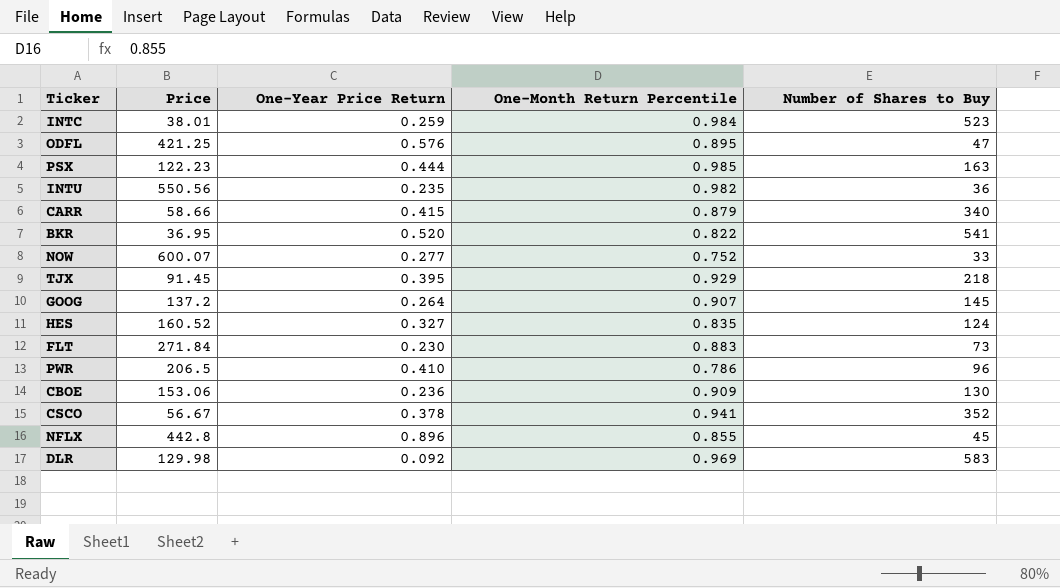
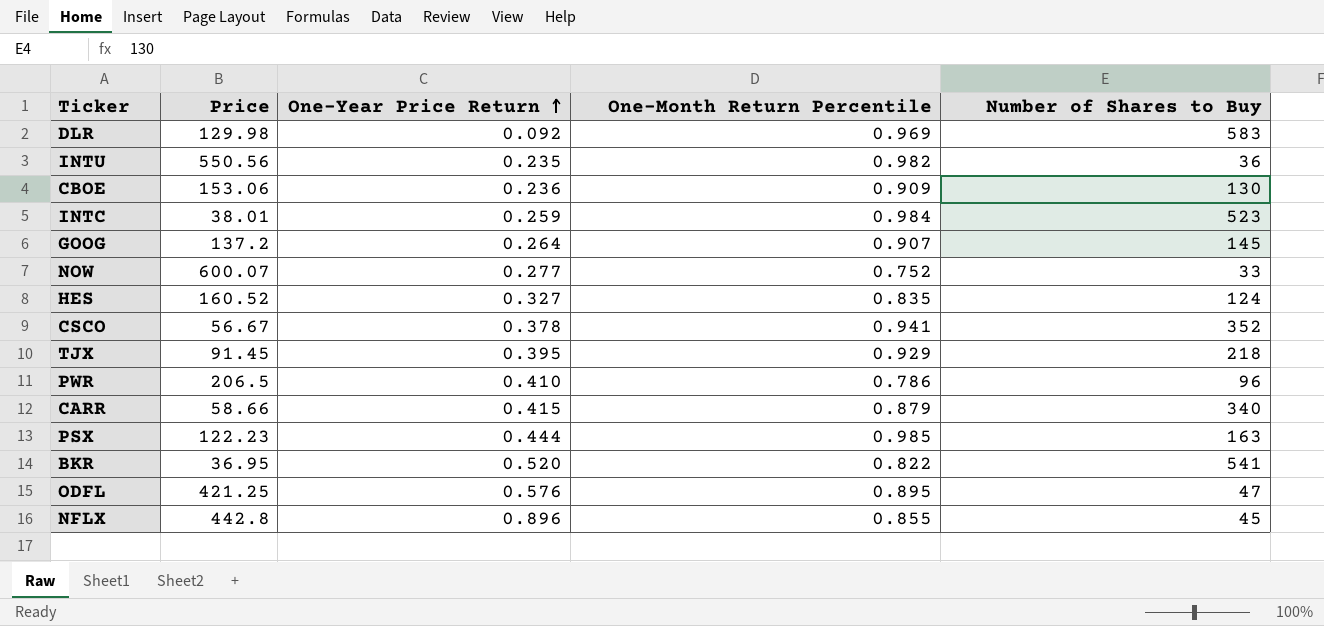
row order: none -> One-Year Price Return ascending
row FLT: 271.84 | 0.230 | 0.883 | 73 -> none

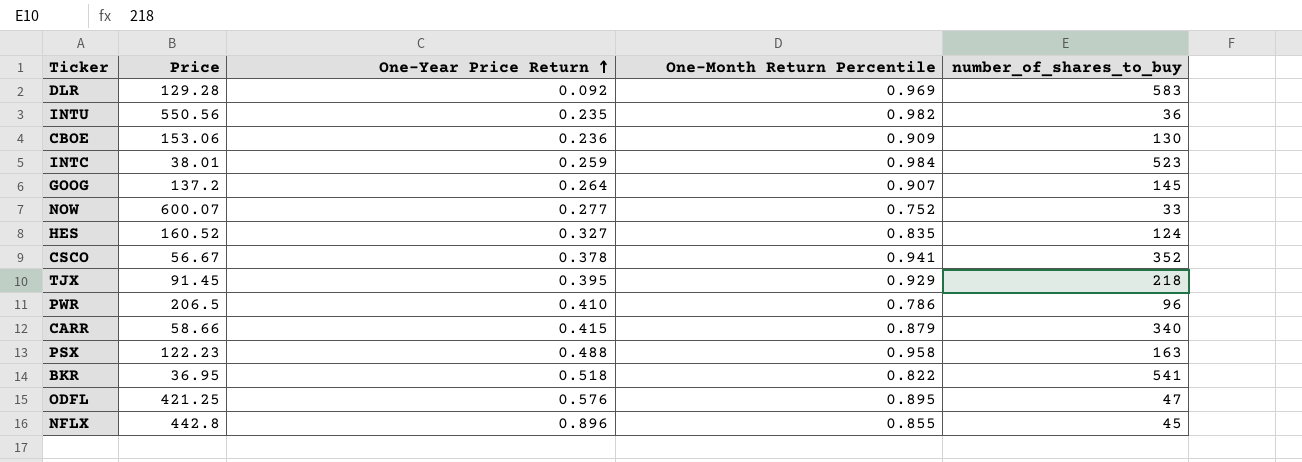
column name: Number of Shares to Buy -> number_of_shares_to_buy
DLR | Price: 129.98 -> 129.28
PSX | One-Year Price Return: 0.444 -> 0.488
PSX | One-Month Return Percentile: 0.985 -> 0.958
BKR | One-Year Price Return: 0.520 -> 0.518

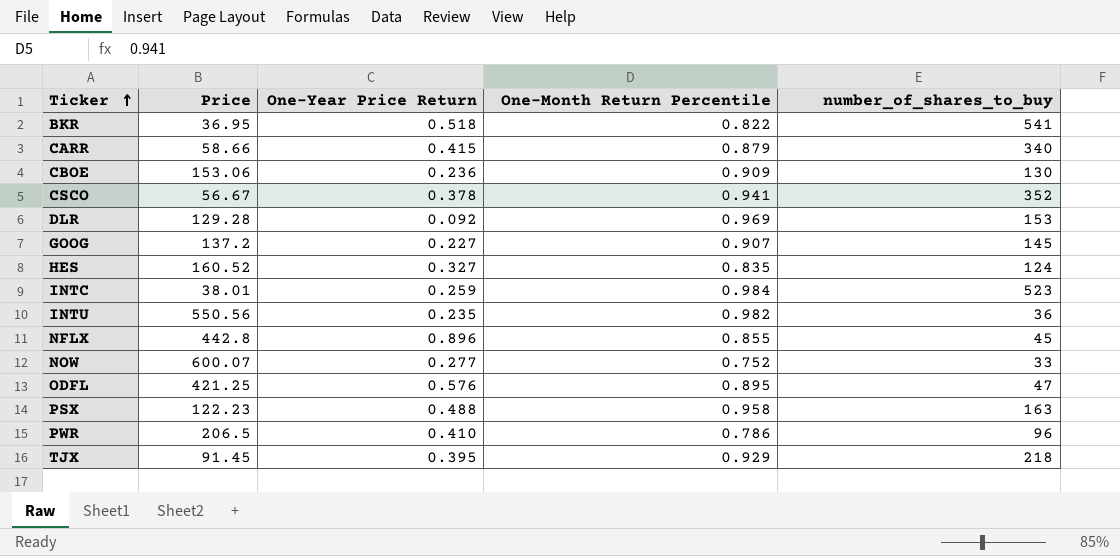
row order: One-Year Price Return ascending -> Ticker ascending
DLR | number_of_shares_to_buy: 583 -> 153
GOOG | One-Year Price Return: 0.264 -> 0.227

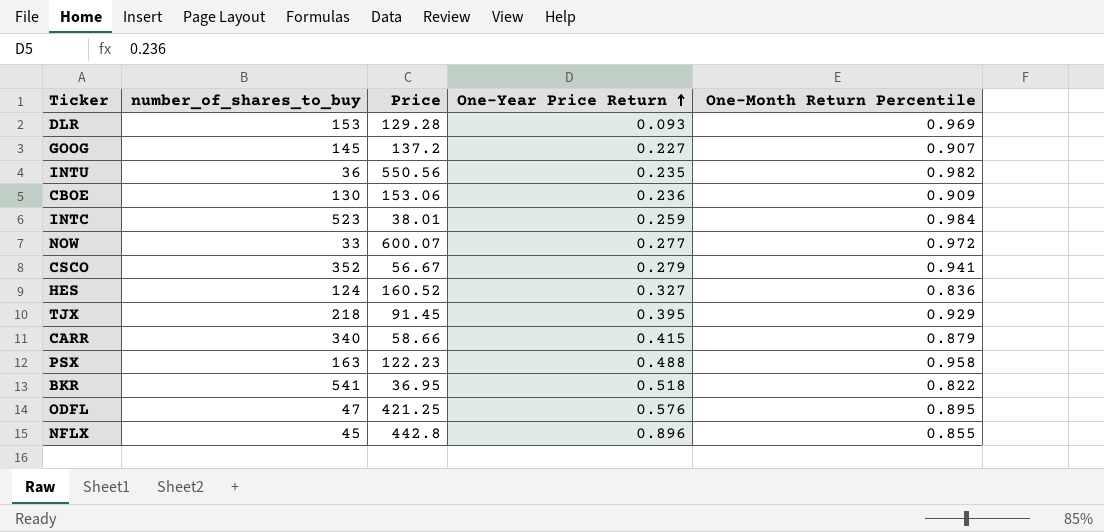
row order: Ticker ascending -> One-Year Price Return ascending
column number_of_shares_to_buy | position: 5 -> 2
row PWR: 206.5 | 0.410 | 0.786 | 96 -> none
DLR | One-Year Price Return: 0.092 -> 0.093
NOW | One-Month Return Percentile: 0.752 -> 0.972
CSCO | One-Year Price Return: 0.378 -> 0.279
HES | One-Month Return Percentile: 0.835 -> 0.836

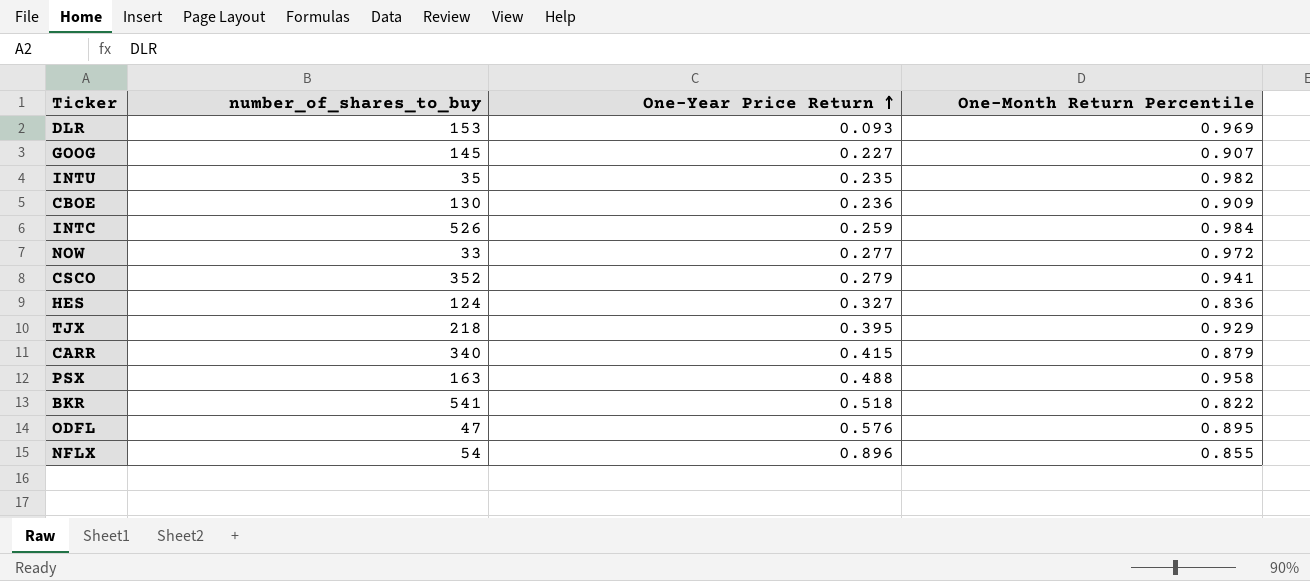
column Price | position: 3 -> none
INTU | number_of_shares_to_buy: 36 -> 35
INTC | number_of_shares_to_buy: 523 -> 526
NFLX | number_of_shares_to_buy: 45 -> 54

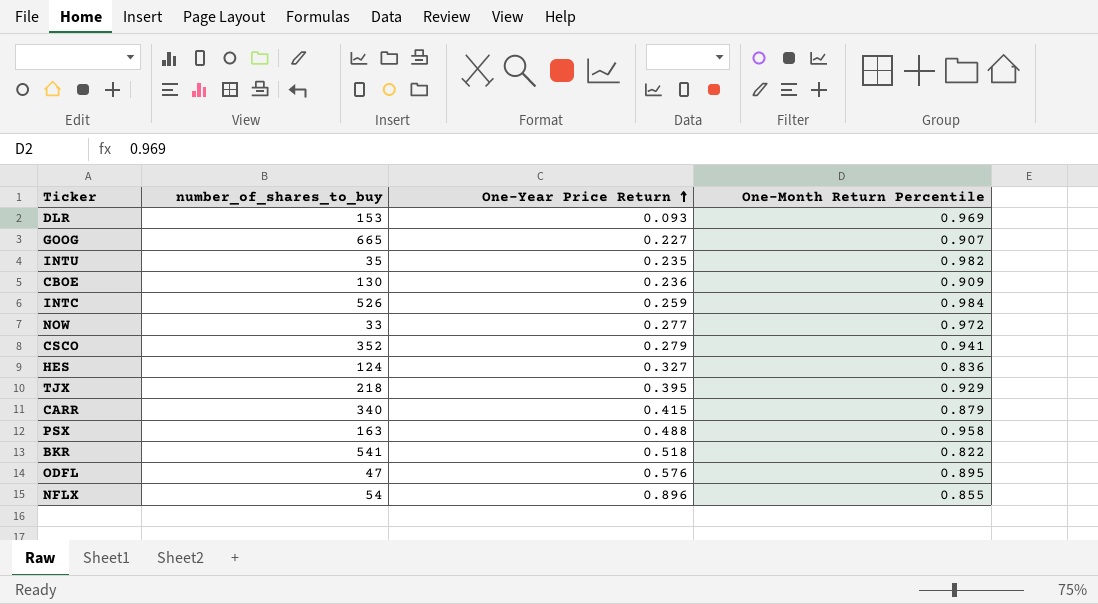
GOOG | number_of_shares_to_buy: 145 -> 665

